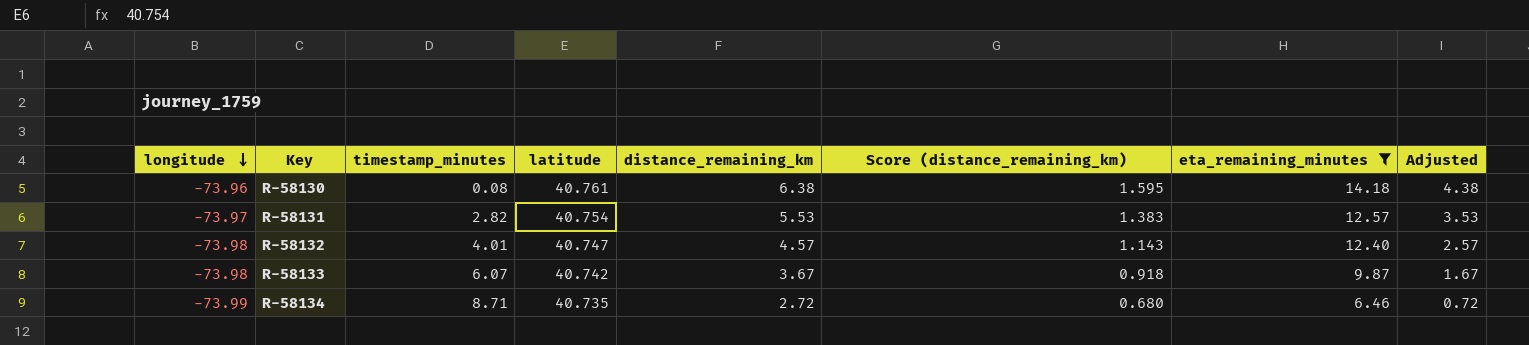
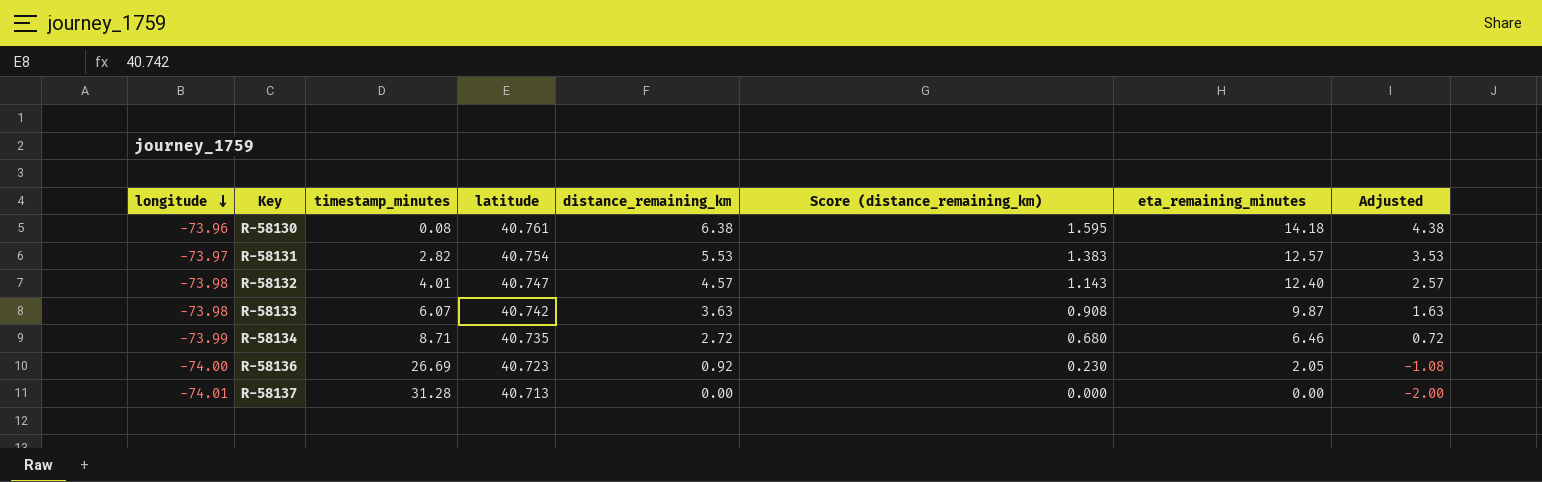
filter: eta_remaining_minutes >= 6.46 -> none
R-58133 | distance_remaining_km: 3.67 -> 3.63
R-58133 | Score (distance_remaining_km): 0.918 -> 0.908
R-58133 | Adjusted: 1.67 -> 1.63

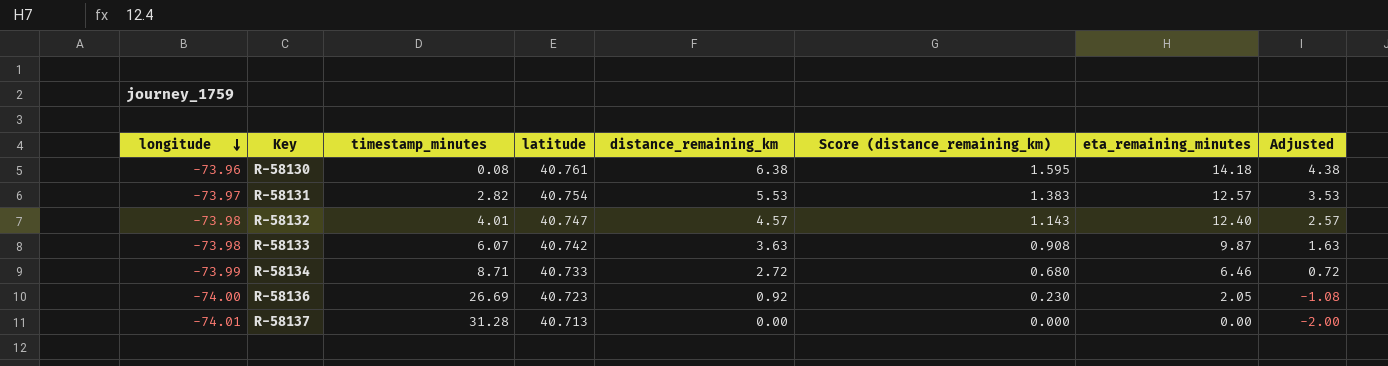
R-58134 | latitude: 40.735 -> 40.733

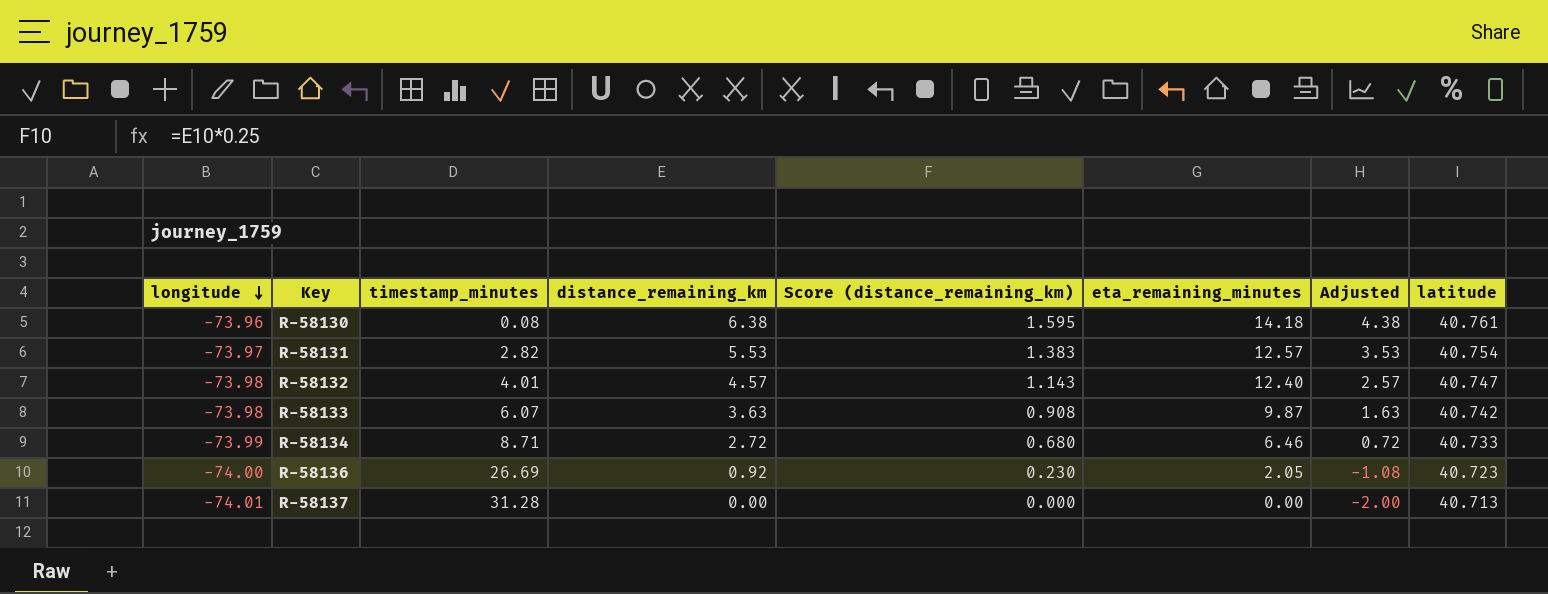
column latitude | position: 4 -> 8

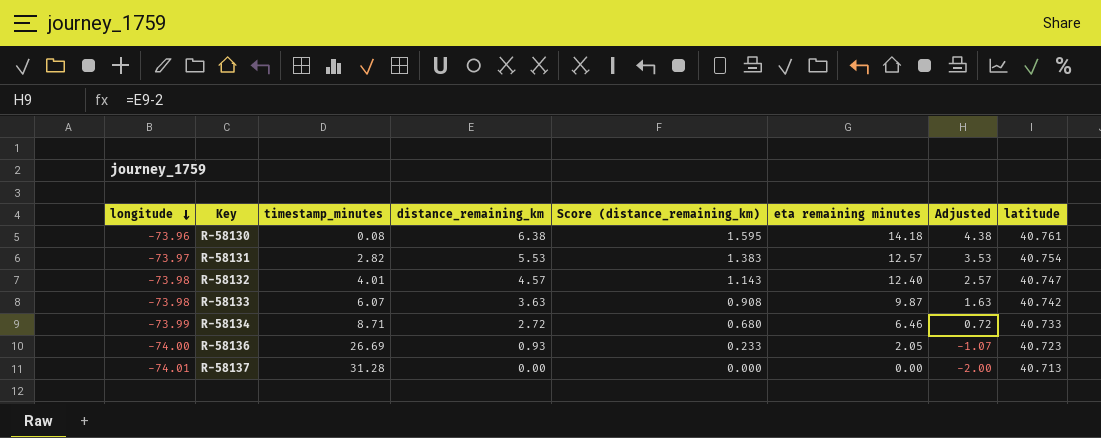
column name: eta_remaining_minutes -> eta remaining minutes
R-58136 | distance_remaining_km: 0.92 -> 0.93
R-58136 | Score (distance_remaining_km): 0.230 -> 0.233
R-58136 | Adjusted: -1.08 -> -1.07

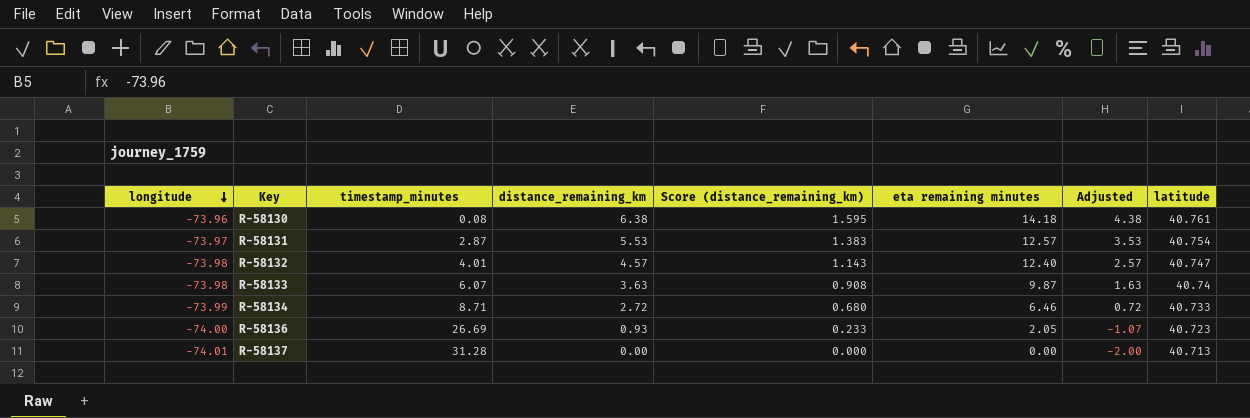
R-58131 | timestamp_minutes: 2.82 -> 2.87
R-58133 | latitude: 40.742 -> 40.74

